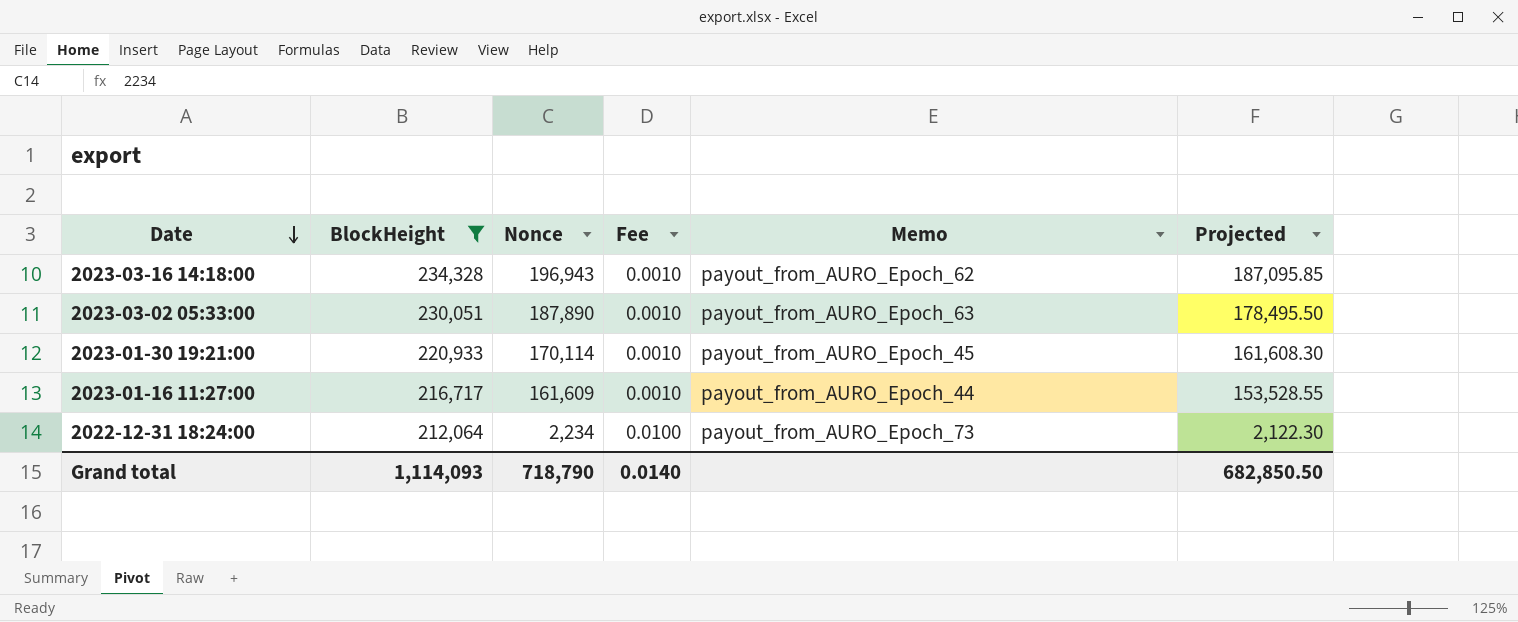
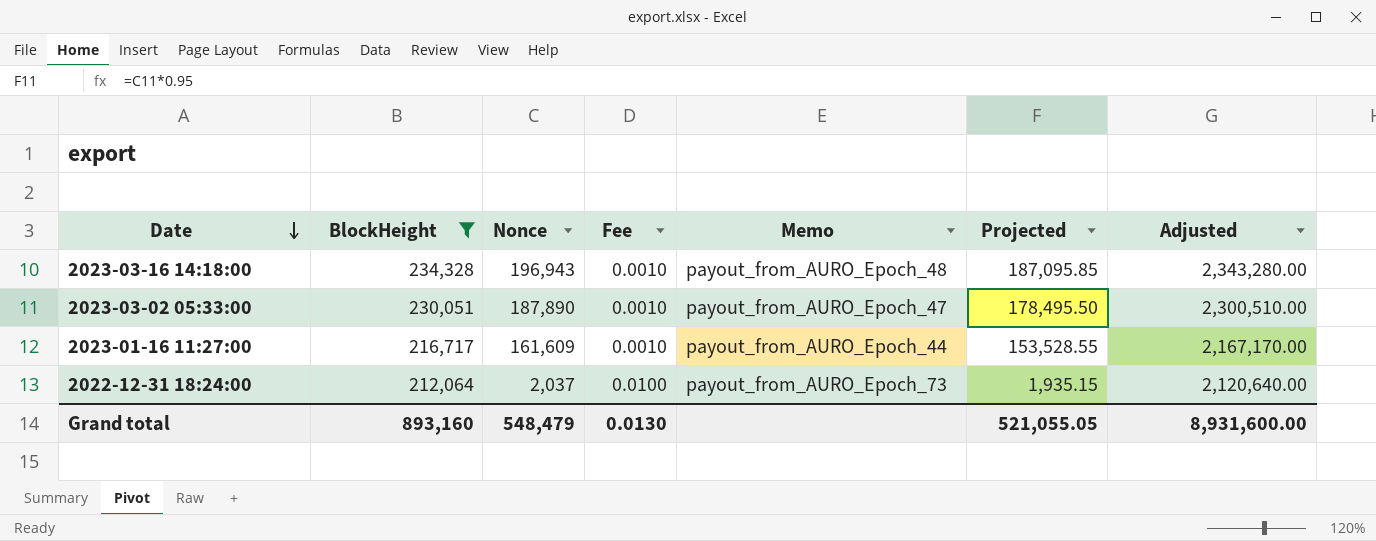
column Adjusted | formula: none -> [BlockHeight] * 10
row 2023-01-30 19:21:00: 220,933 | 170,114 | 0.0010 | payout_from_AURO_Epoch_45 | 161,608.30 -> none
2023-03-16 14:18:00 | Memo: payout_from_AURO_Epoch_62 -> payout_from_AURO_Epoch_48
2023-03-02 05:33:00 | Memo: payout_from_AURO_Epoch_63 -> payout_from_AURO_Epoch_47
2022-12-31 18:24:00 | Nonce: 2,234 -> 2,037
2022-12-31 18:24:00 | Projected: 2,122.30 -> 1,935.15
Grand total | BlockHeight: 1,114,093 -> 893,160
Grand total | Nonce: 718,790 -> 548,479
Grand total | Fee: 0.0140 -> 0.0130
Grand total | Projected: 682,850.50 -> 521,055.05

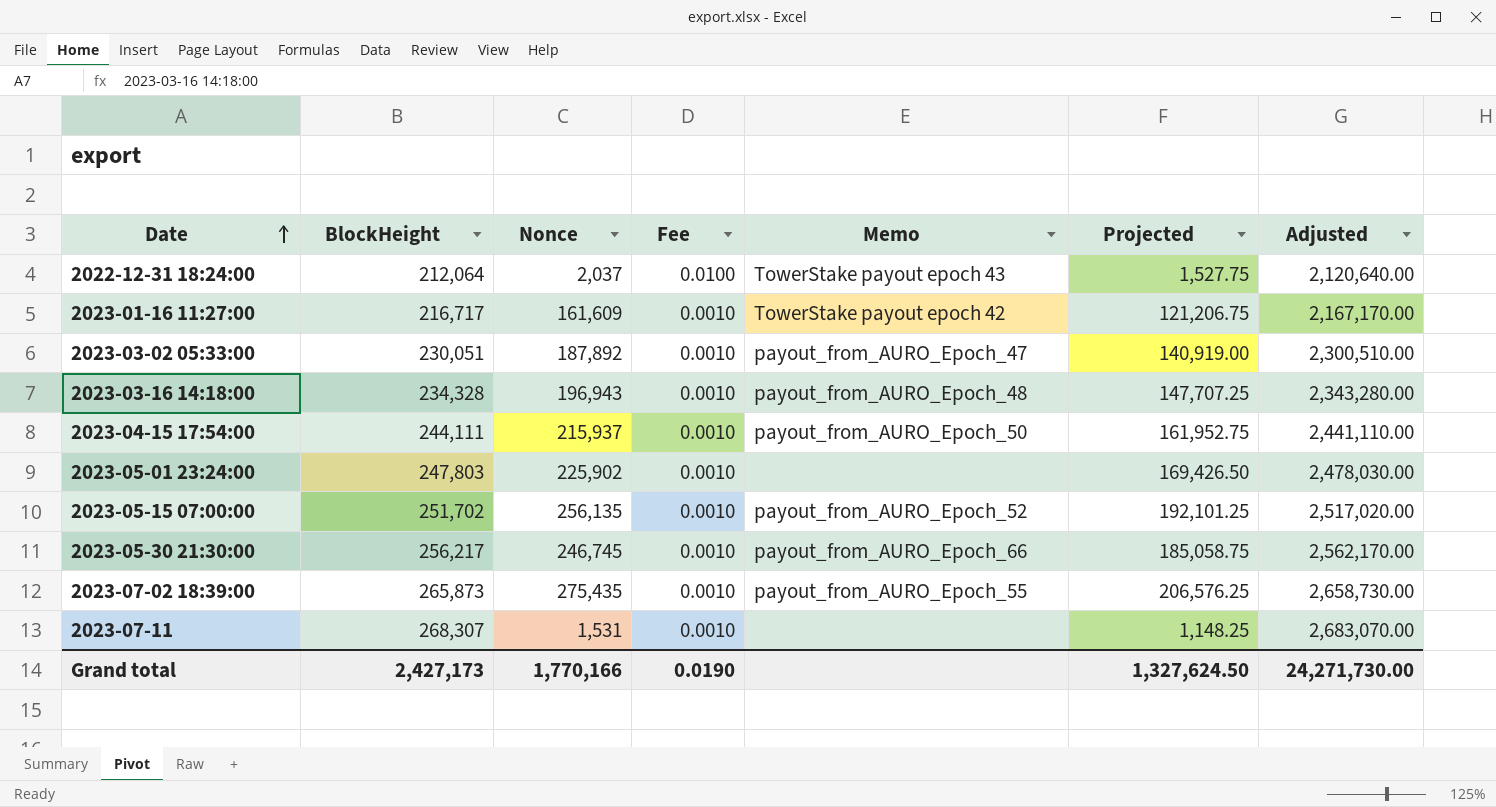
filter: BlockHeight <= 234,328 -> none
row order: Date descending -> Date ascending
column Projected | formula: [Nonce] * 0.95 -> [Nonce] * 0.75
2022-12-31 18:24:00 | Memo: payout_from_AURO_Epoch_73 -> TowerStake payout epoch 43
2023-01-16 11:27:00 | Memo: payout_from_AURO_Epoch_44 -> TowerStake payout epoch 42
2023-03-02 05:33:00 | Nonce: 187,890 -> 187,892
Grand total | BlockHeight: 893,160 -> 2,427,173
Grand total | Nonce: 548,479 -> 1,770,166
Grand total | Fee: 0.0130 -> 0.0190
Grand total | Projected: 521,055.05 -> 1,327,624.50
Grand total | Adjusted: 8,931,600.00 -> 24,271,730.00

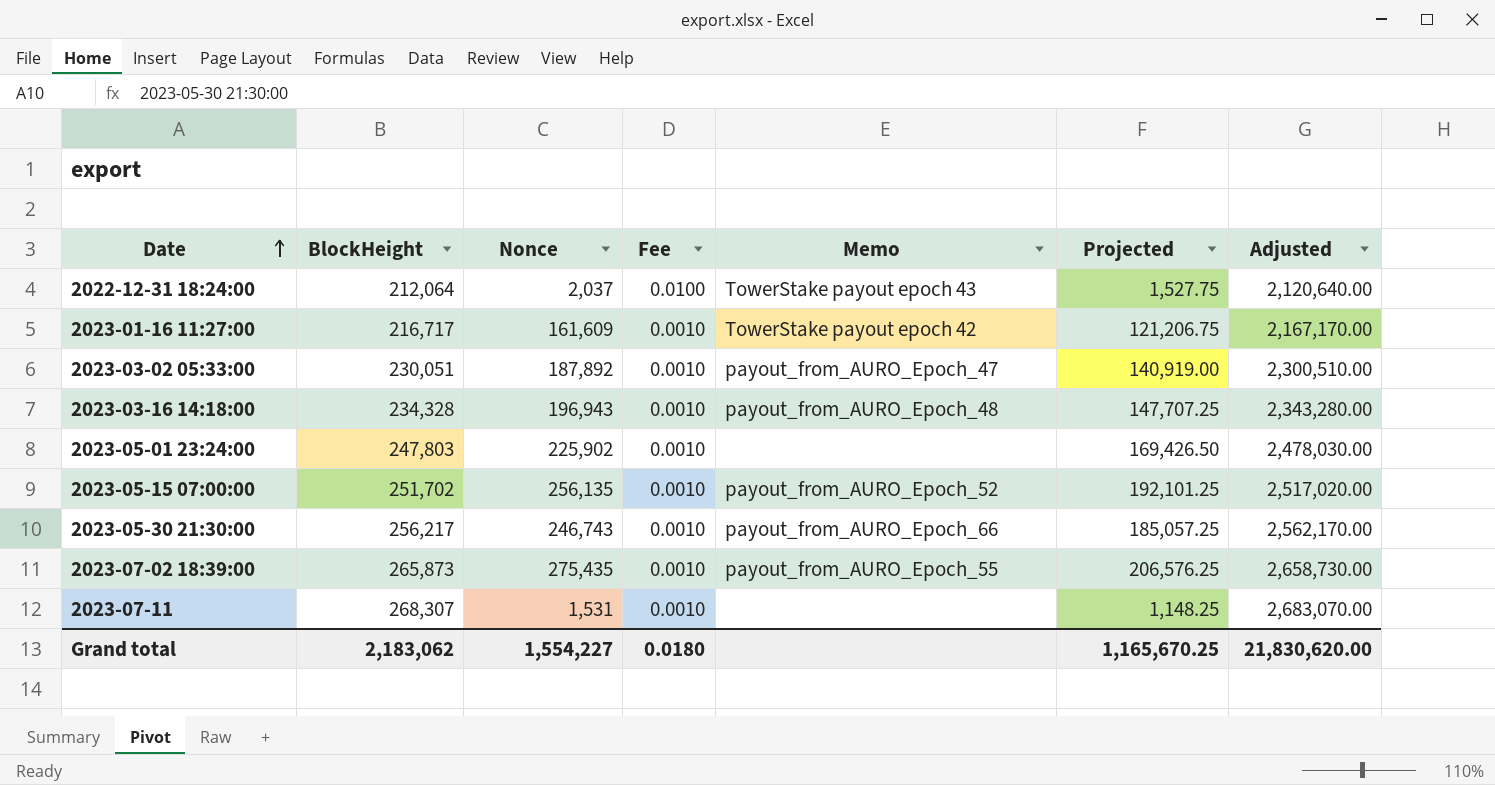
row 2023-04-15 17:54:00: 244,111 | 215,937 | 0.0010 | payout_from_AURO_Epoch_50 | 161,952.75 | 2,441,110.00 -> none
2023-05-30 21:30:00 | Nonce: 246,745 -> 246,743
2023-05-30 21:30:00 | Projected: 185,058.75 -> 185,057.25
Grand total | BlockHeight: 2,427,173 -> 2,183,062
Grand total | Nonce: 1,770,166 -> 1,554,227
Grand total | Fee: 0.0190 -> 0.0180
Grand total | Projected: 1,327,624.50 -> 1,165,670.25
Grand total | Adjusted: 24,271,730.00 -> 21,830,620.00

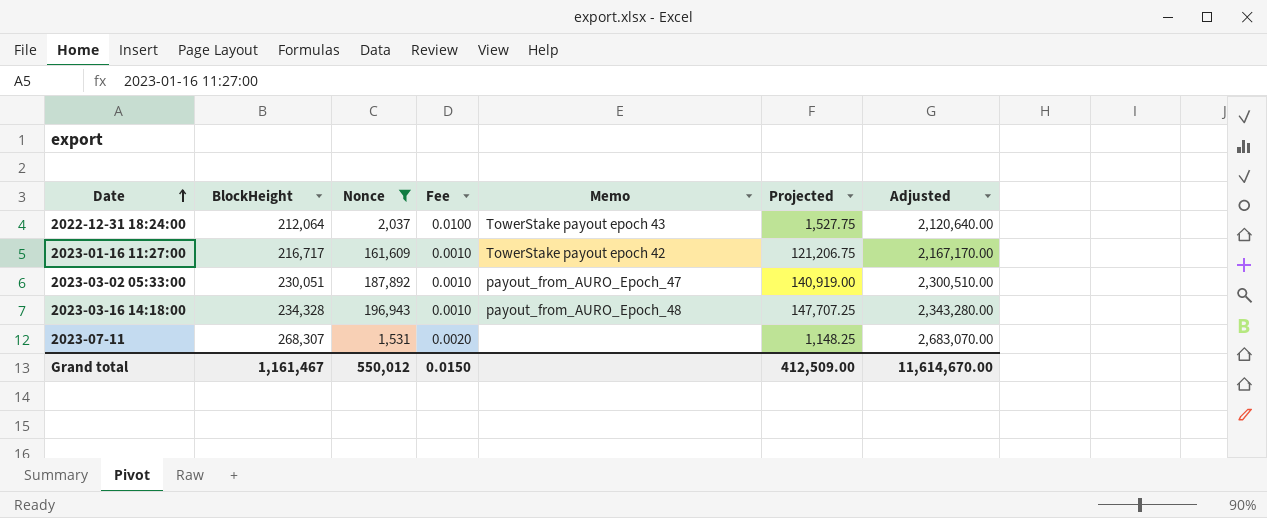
filter: none -> Nonce <= 196,943
2023-07-11 | Fee: 0.0010 -> 0.0020
Grand total | BlockHeight: 2,183,062 -> 1,161,467
Grand total | Nonce: 1,554,227 -> 550,012
Grand total | Fee: 0.0180 -> 0.0150
Grand total | Projected: 1,165,670.25 -> 412,509.00
Grand total | Adjusted: 21,830,620.00 -> 11,614,670.00

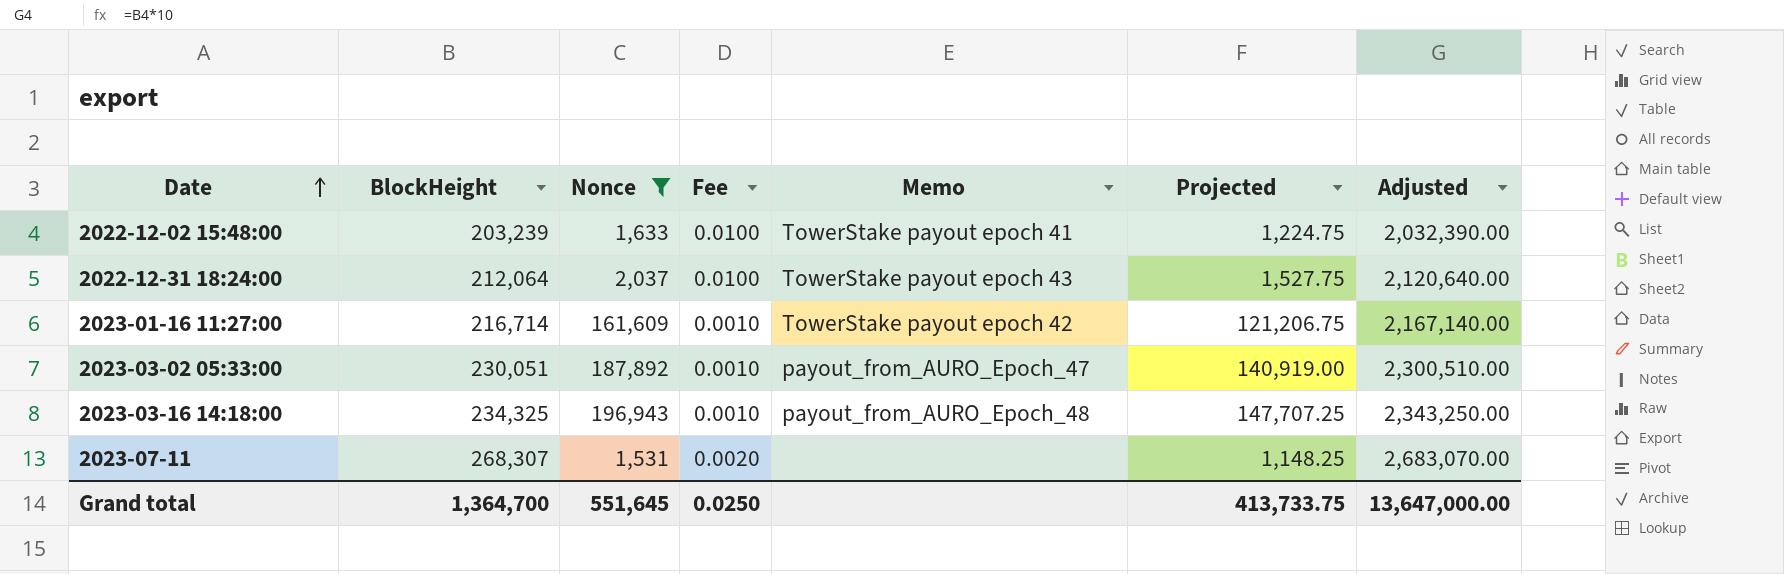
row 2022-12-02 15:48:00: none -> 203,239 | 1,633 | 0.0100 | TowerStake payout epoch 41 | 1,224.75 | 2,032,390.00
2023-01-16 11:27:00 | BlockHeight: 216,717 -> 216,714
2023-01-16 11:27:00 | Adjusted: 2,167,170.00 -> 2,167,140.00
2023-03-16 14:18:00 | BlockHeight: 234,328 -> 234,325
2023-03-16 14:18:00 | Adjusted: 2,343,280.00 -> 2,343,250.00
Grand total | BlockHeight: 1,161,467 -> 1,364,700
Grand total | Nonce: 550,012 -> 551,645
Grand total | Fee: 0.0150 -> 0.0250
Grand total | Projected: 412,509.00 -> 413,733.75
Grand total | Adjusted: 11,614,670.00 -> 13,647,000.00

